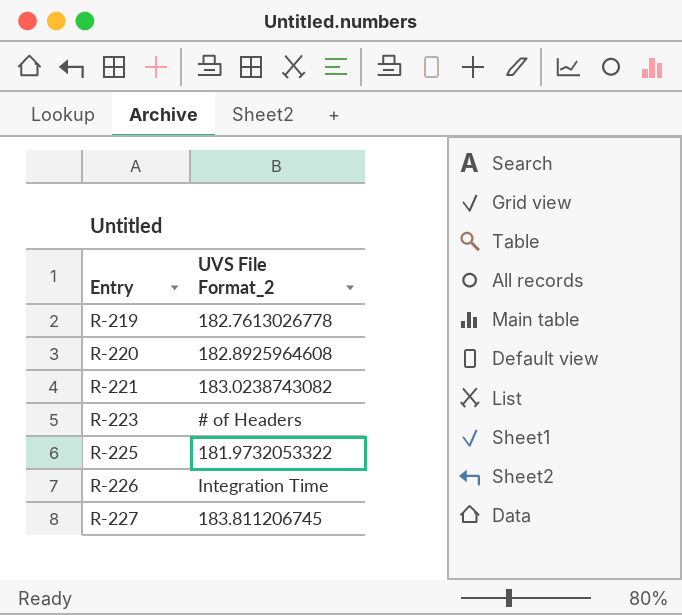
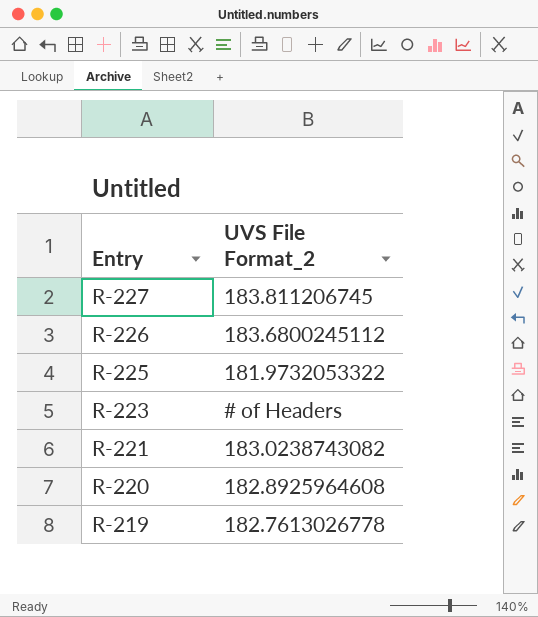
row order: Entry ascending -> Entry descending
R-226 | UVS File Format_2: Integration Time -> 183.6800245112

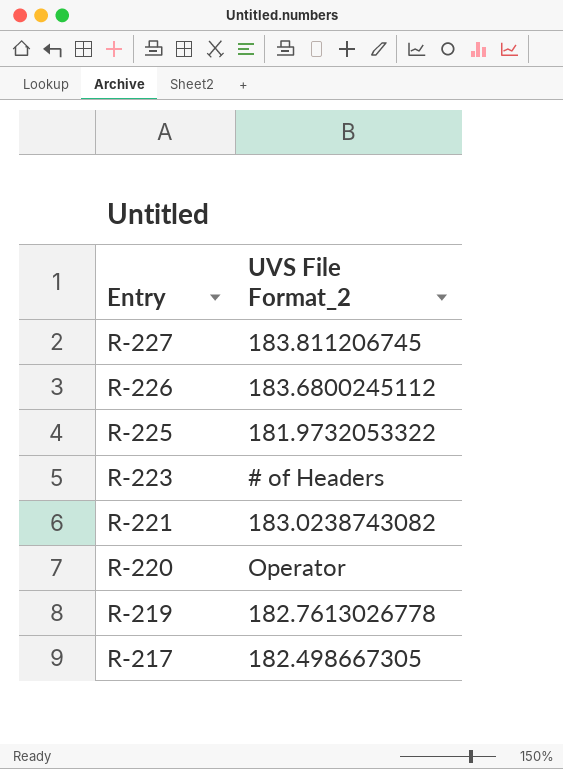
R-220 | UVS File Format_2: 182.8925964608 -> Operator
row R-217: none -> 182.498667305

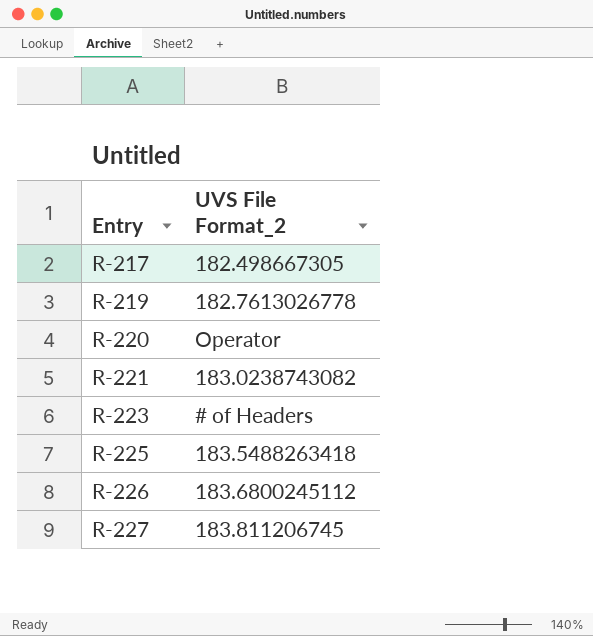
row order: Entry descending -> Entry ascending
R-225 | UVS File Format_2: 181.9732053322 -> 183.5488263418

